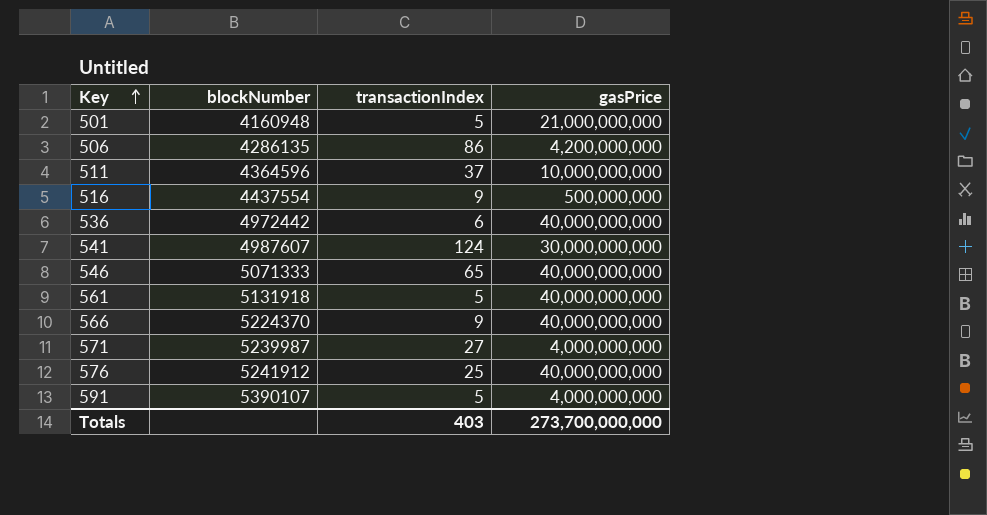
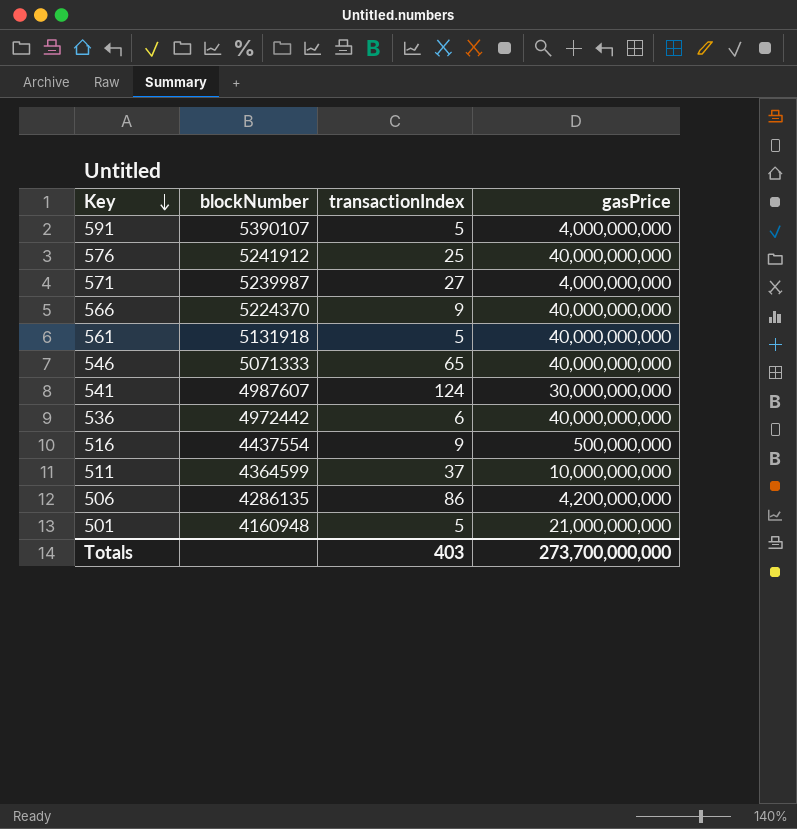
row order: Key ascending -> Key descending
511 | blockNumber: 4364596 -> 4364599

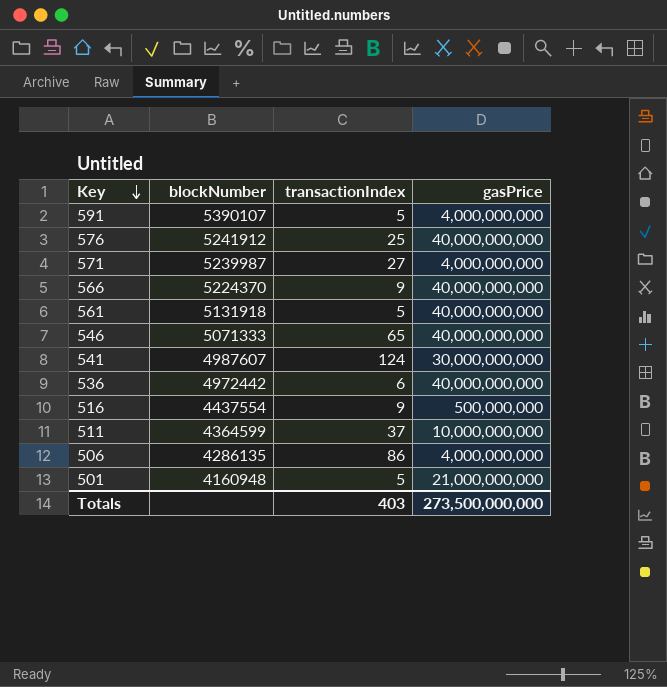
506 | gasPrice: 4,200,000,000 -> 4,000,000,000
Totals | gasPrice: 273,700,000,000 -> 273,500,000,000

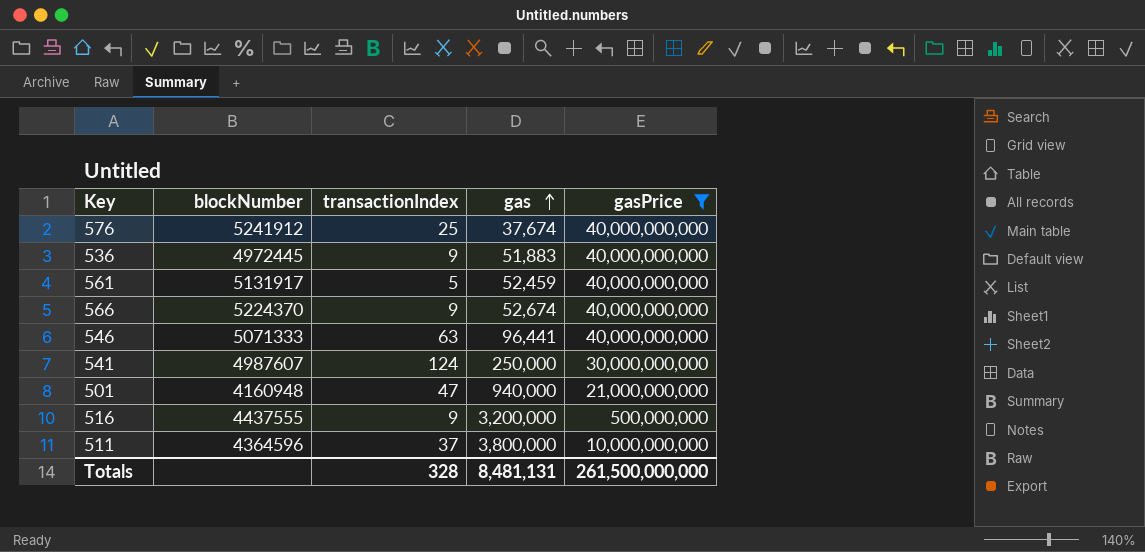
filter: none -> gasPrice != 4,000,000,000
row order: Key descending -> gas ascending
column gas | position: none -> 4
536 | blockNumber: 4972442 -> 4972445
536 | transactionIndex: 6 -> 9
561 | blockNumber: 5131918 -> 5131917
546 | transactionIndex: 65 -> 63
501 | transactionIndex: 5 -> 47
516 | blockNumber: 4437554 -> 4437555
511 | blockNumber: 4364599 -> 4364596
Totals | transactionIndex: 403 -> 328
Totals | gasPrice: 273,500,000,000 -> 261,500,000,000

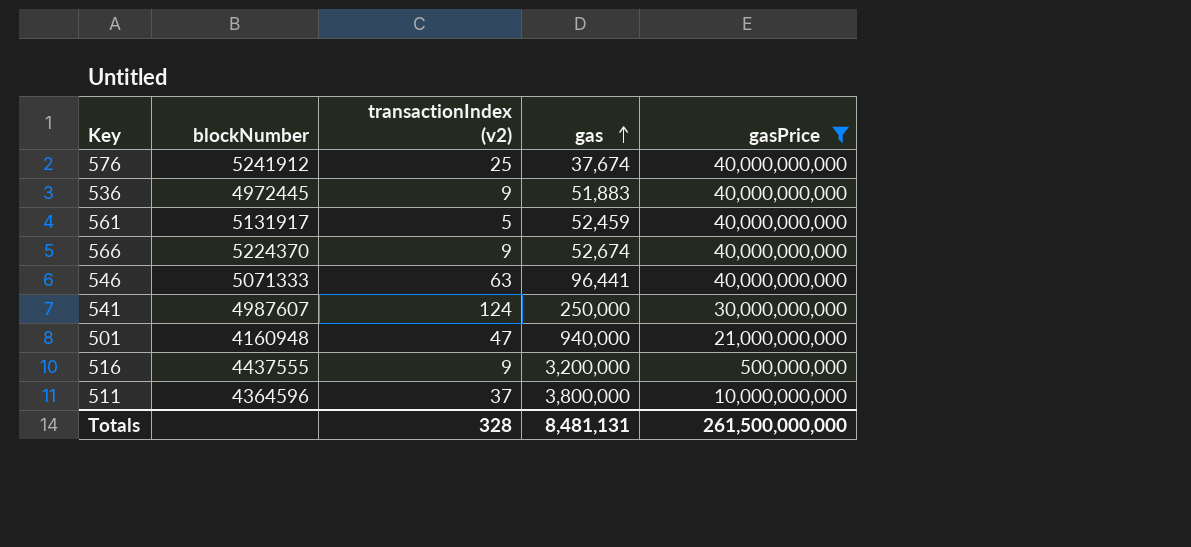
column name: transactionIndex -> transactionIndex (v2)

